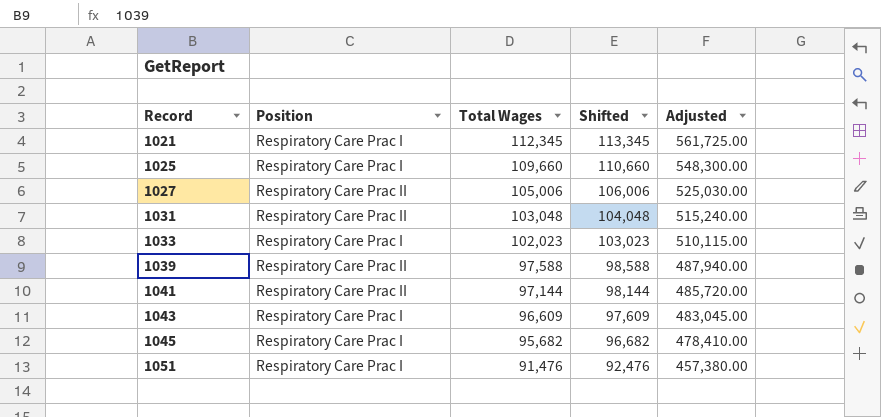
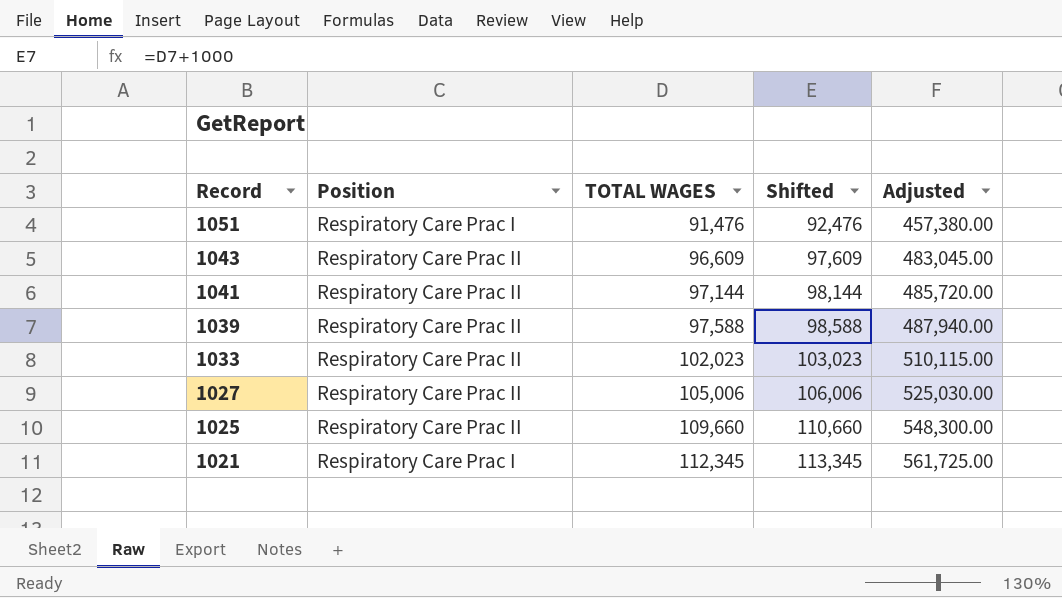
row order: Record ascending -> Record descending
column name: Total Wages -> TOTAL WAGES
row 1031: Respiratory Care Prac II | 103,048 | 104,048 | 515,240.00 -> none
row 1045: Respiratory Care Prac I | 95,682 | 96,682 | 478,410.00 -> none
1043 | Position: Respiratory Care Prac I -> Respiratory Care Prac II
1033 | Position: Respiratory Care Prac I -> Respiratory Care Prac II
1025 | Position: Respiratory Care Prac I -> Respiratory Care Prac II

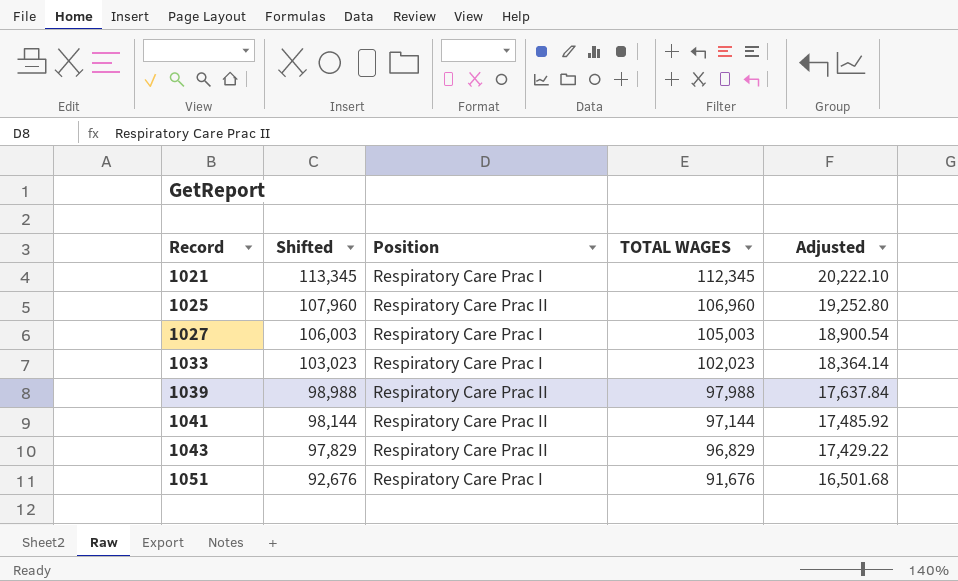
row order: Record descending -> Record ascending
column Shifted | position: 4 -> 2
column Adjusted | formula: [TOTAL WAGES] * 5 -> [TOTAL WAGES] * 0.18
1025 | Shifted: 110,660 -> 107,960
1025 | TOTAL WAGES: 109,660 -> 106,960
1027 | Shifted: 106,006 -> 106,003
1027 | Position: Respiratory Care Prac II -> Respiratory Care Prac I
1027 | TOTAL WAGES: 105,006 -> 105,003
1033 | Position: Respiratory Care Prac II -> Respiratory Care Prac I
1039 | Shifted: 98,588 -> 98,988
1039 | TOTAL WAGES: 97,588 -> 97,988
1043 | Shifted: 97,609 -> 97,829
1043 | TOTAL WAGES: 96,609 -> 96,829
1051 | Shifted: 92,476 -> 92,676
1051 | TOTAL WAGES: 91,476 -> 91,676

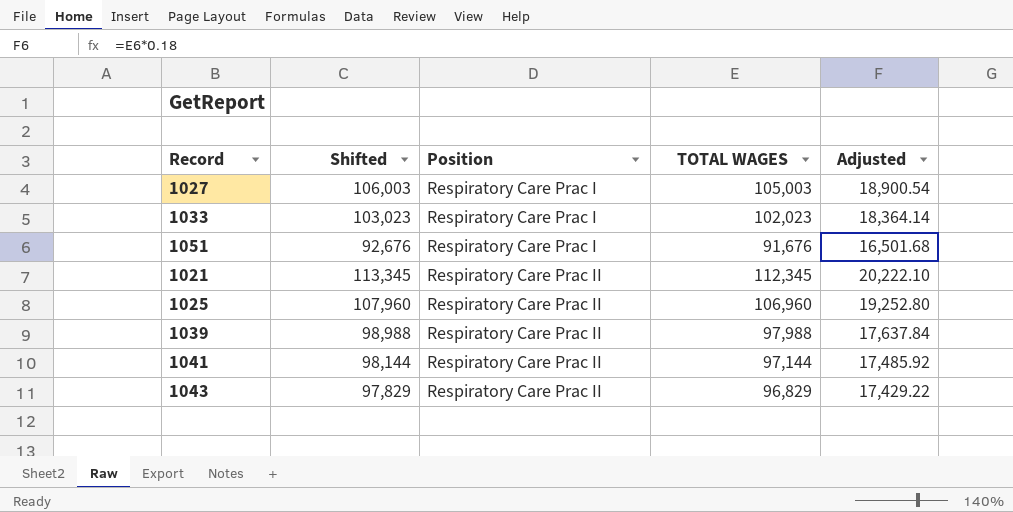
row order: Record ascending -> Position ascending
1021 | Position: Respiratory Care Prac I -> Respiratory Care Prac II

